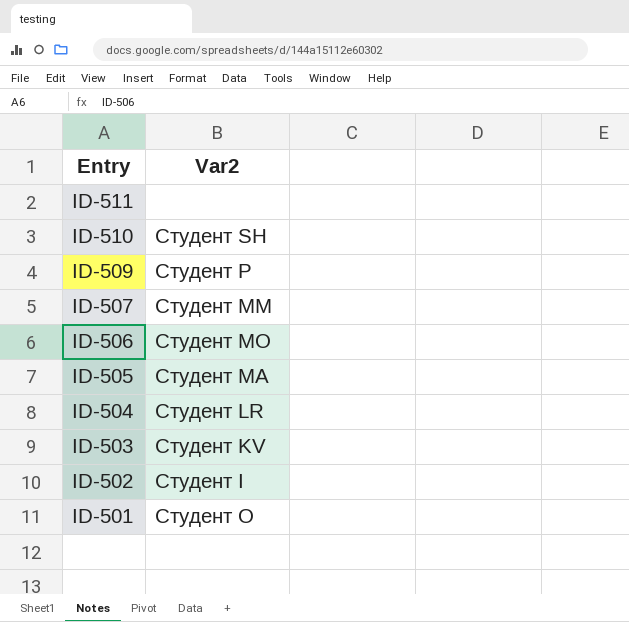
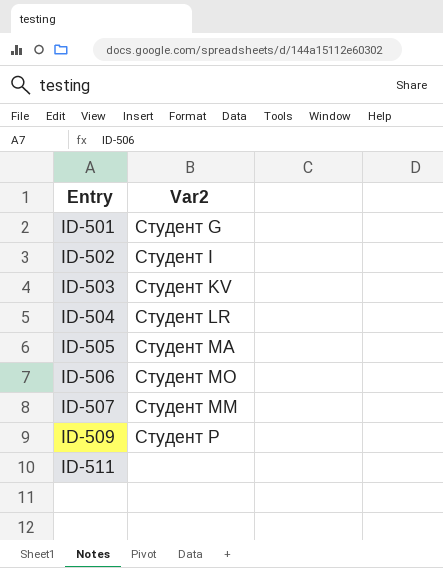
row order: Entry descending -> Entry ascending
row ID-510: Студент SH -> none
ID-501 | Var2: Студент O -> Студент G

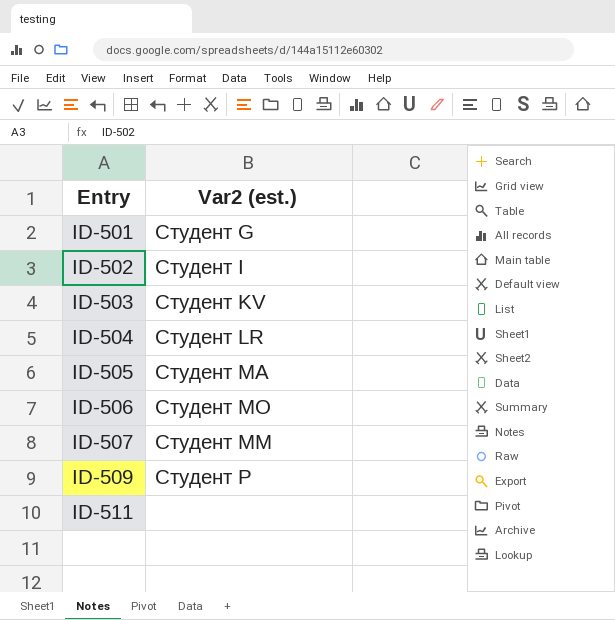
column name: Var2 -> Var2 (est.)

